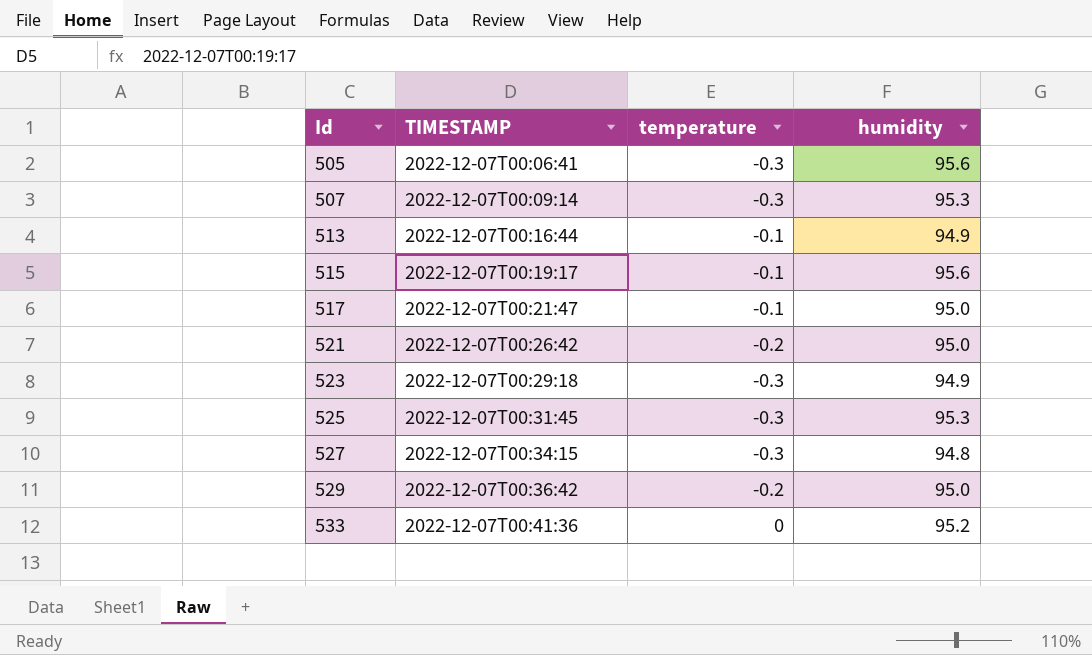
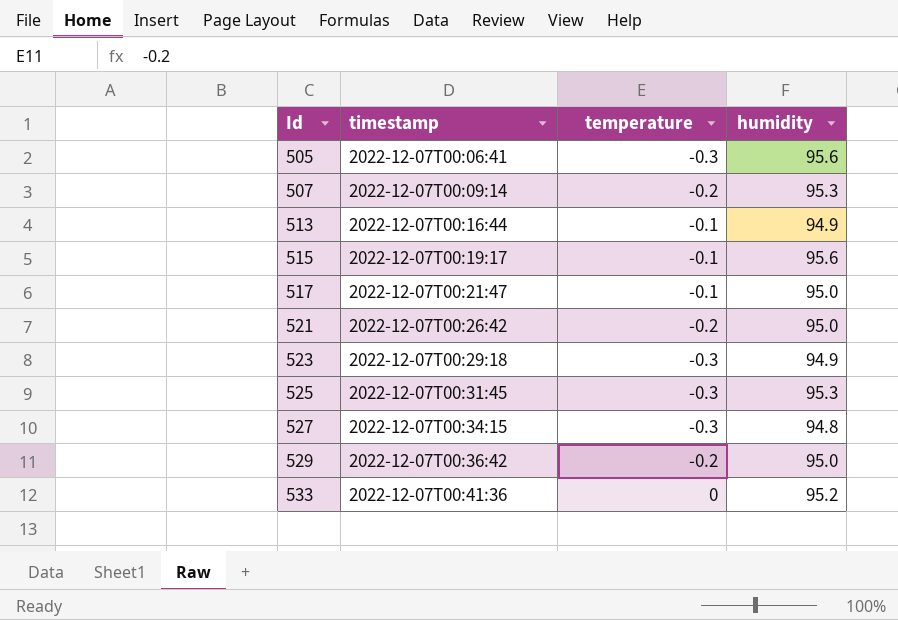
column name: TIMESTAMP -> timestamp
507 | temperature: -0.3 -> -0.2

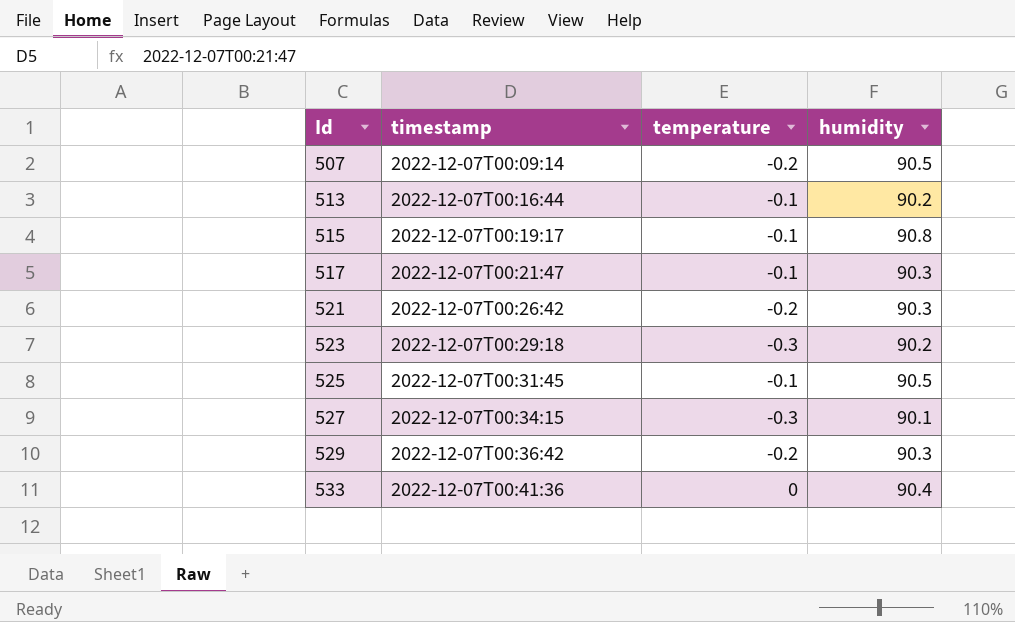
row 505: 2022-12-07T00:06:41 | -0.3 | 95.6 -> none
507 | humidity: 95.3 -> 90.5
513 | humidity: 94.9 -> 90.2
515 | humidity: 95.6 -> 90.8
517 | humidity: 95.0 -> 90.3
521 | humidity: 95.0 -> 90.3
523 | humidity: 94.9 -> 90.2
525 | temperature: -0.3 -> -0.1
525 | humidity: 95.3 -> 90.5
527 | humidity: 94.8 -> 90.1
529 | humidity: 95.0 -> 90.3
533 | humidity: 95.2 -> 90.4

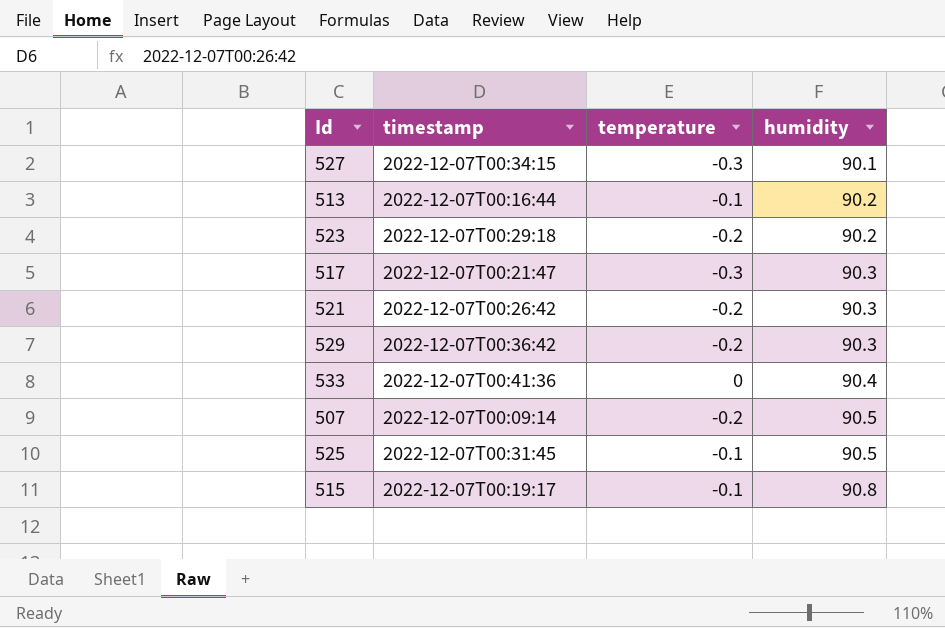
row order: Id ascending -> humidity ascending
523 | temperature: -0.3 -> -0.2
517 | temperature: -0.1 -> -0.3

